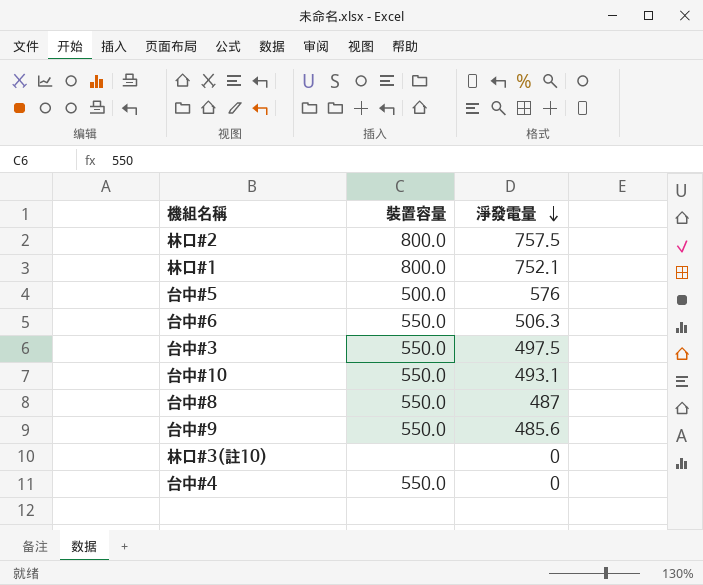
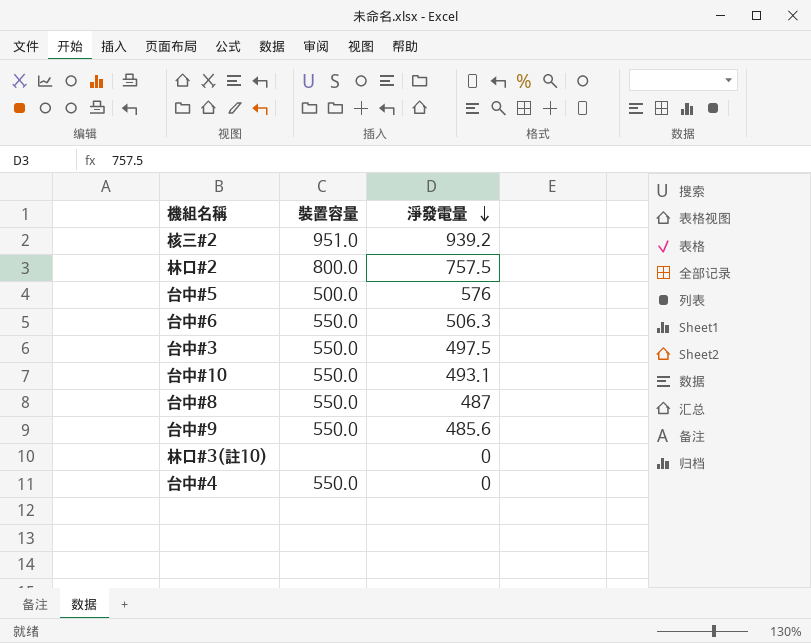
row 林口#1: 800.0 | 752.1 -> none
row 核三#2: none -> 951.0 | 939.2

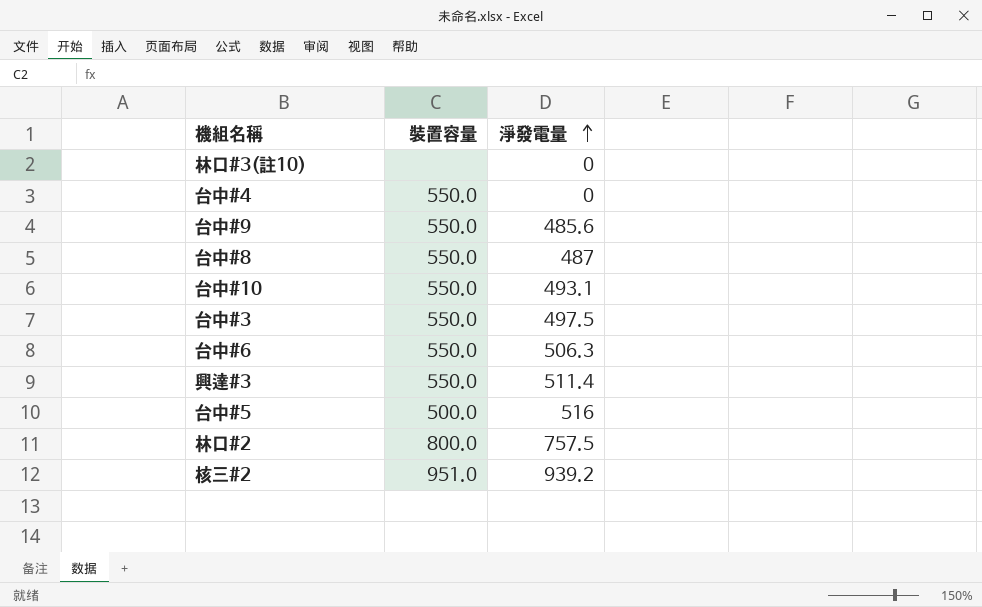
row order: 淨發電量 descending -> 淨發電量 ascending
row 興達#3: none -> 550.0 | 511.4
台中#5 | 淨發電量: 576 -> 516

